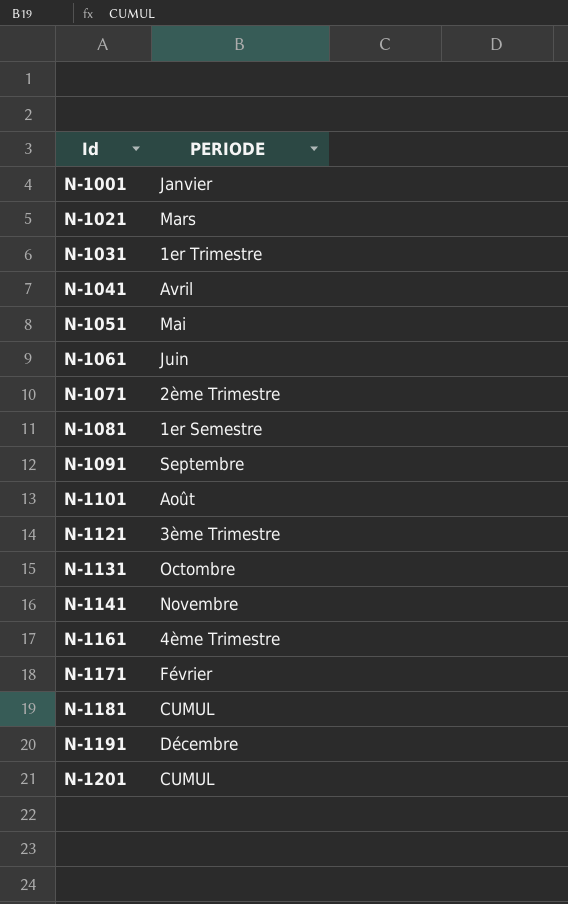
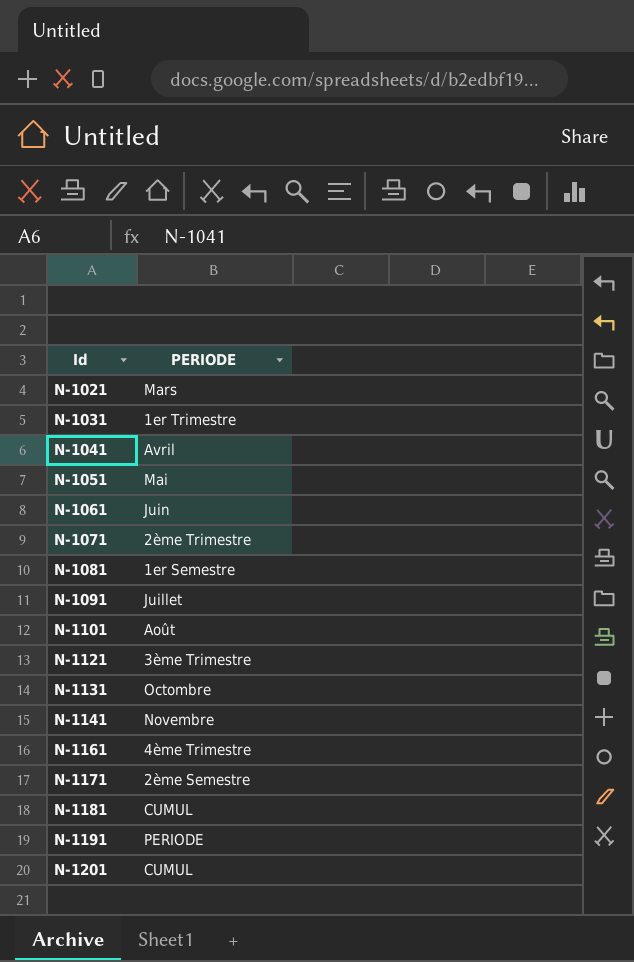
row N-1001: Janvier -> none
N-1091 | PERIODE: Septembre -> Juillet
N-1171 | PERIODE: Février -> 2ème Semestre
N-1191 | PERIODE: Décembre -> PERIODE

